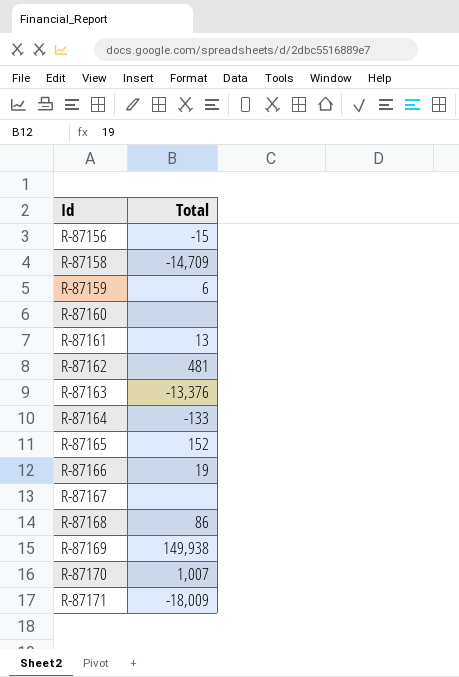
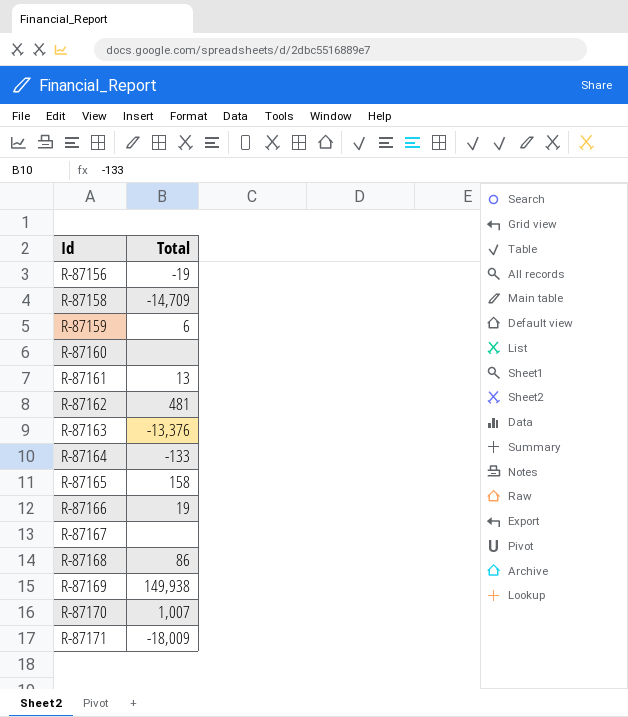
R-87156 | Total: -15 -> -19
R-87165 | Total: 152 -> 158

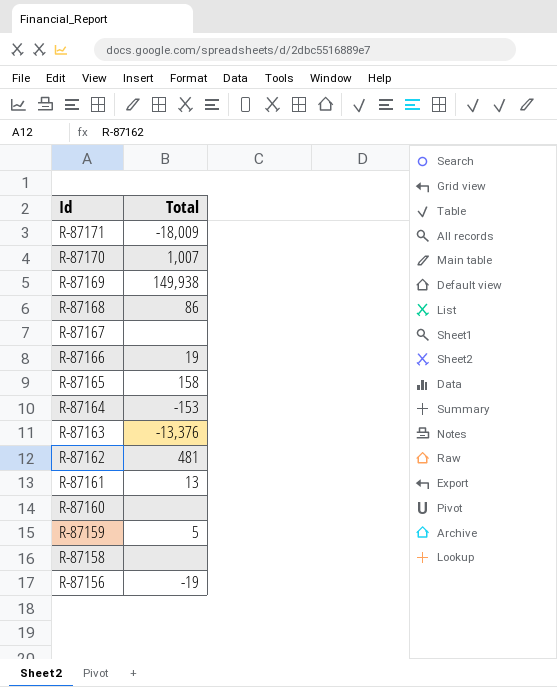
row order: Id ascending -> Id descending
R-87164 | Total: -133 -> -153
R-87159 | Total: 6 -> 5
R-87158 | Total: -14,709 -> none

